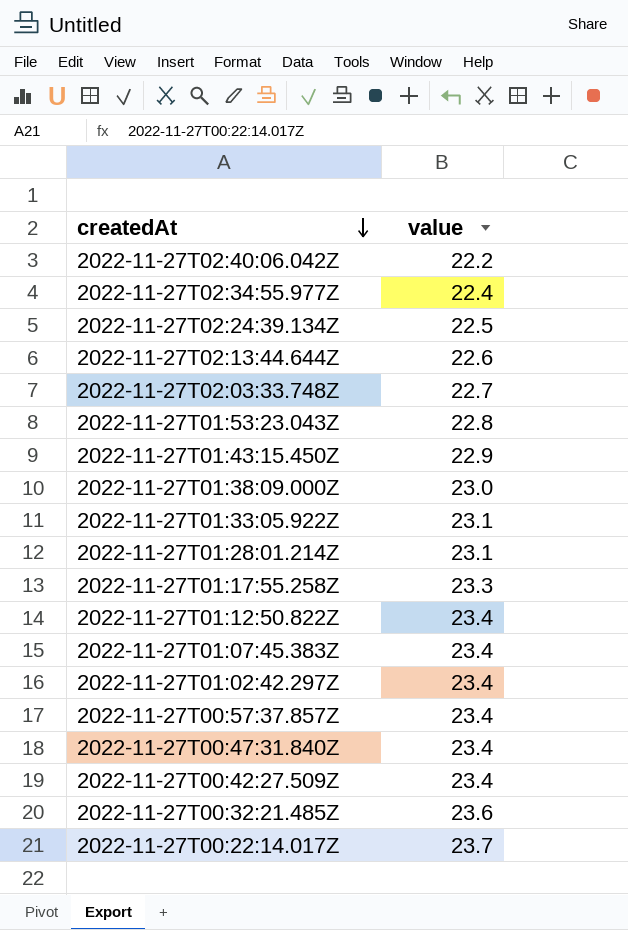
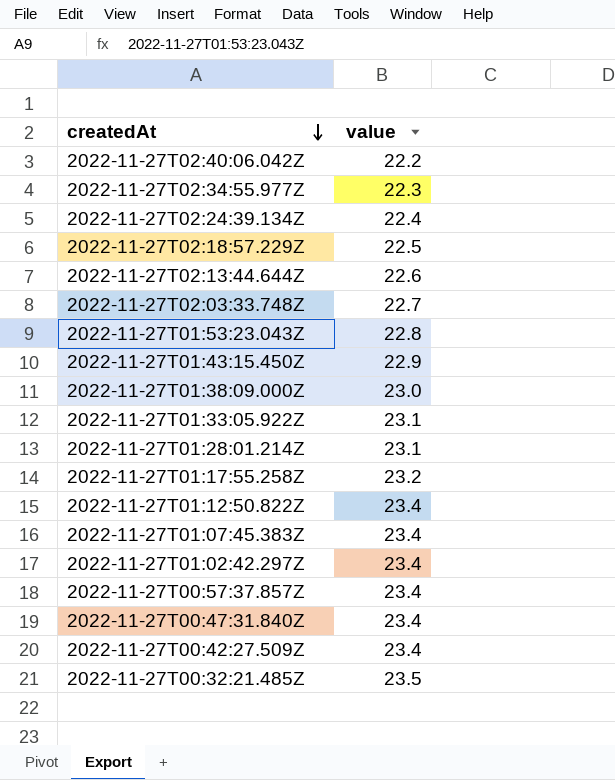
row 2022-11-27T00:22:14.017Z: 23.7 -> none
2022-11-27T02:34:55.977Z | value: 22.4 -> 22.3
2022-11-27T02:24:39.134Z | value: 22.5 -> 22.4
row 2022-11-27T02:18:57.229Z: none -> 22.5
2022-11-27T01:17:55.258Z | value: 23.3 -> 23.2
2022-11-27T00:32:21.485Z | value: 23.6 -> 23.5

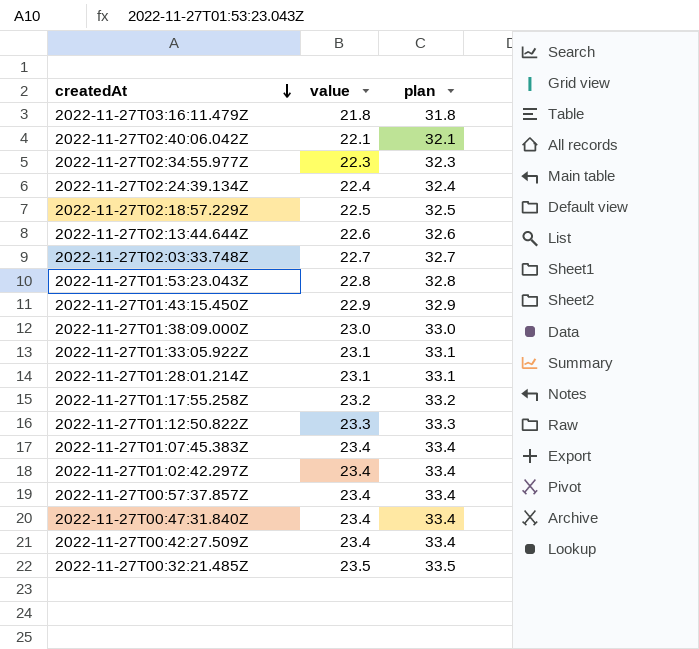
column plan | formula: none -> [value] + 10
row 2022-11-27T03:16:11.479Z: none -> 21.8 | 31.8
2022-11-27T02:40:06.042Z | value: 22.2 -> 22.1
2022-11-27T01:12:50.822Z | value: 23.4 -> 23.3

